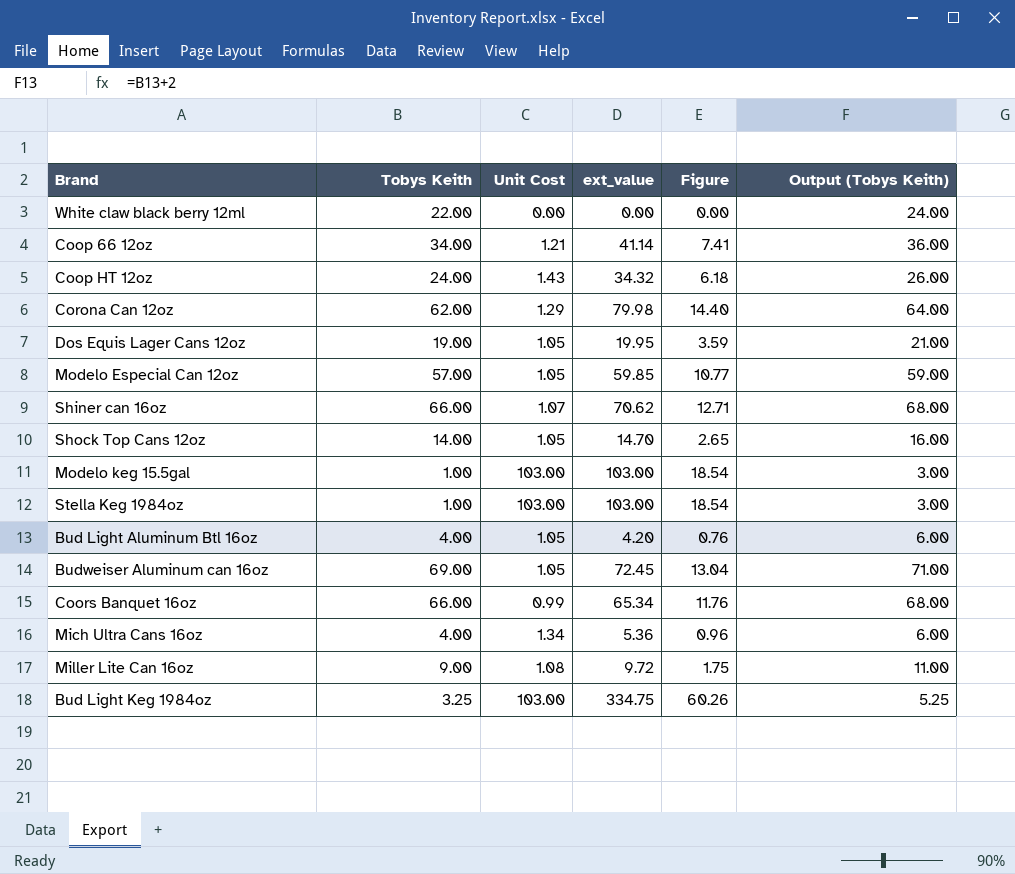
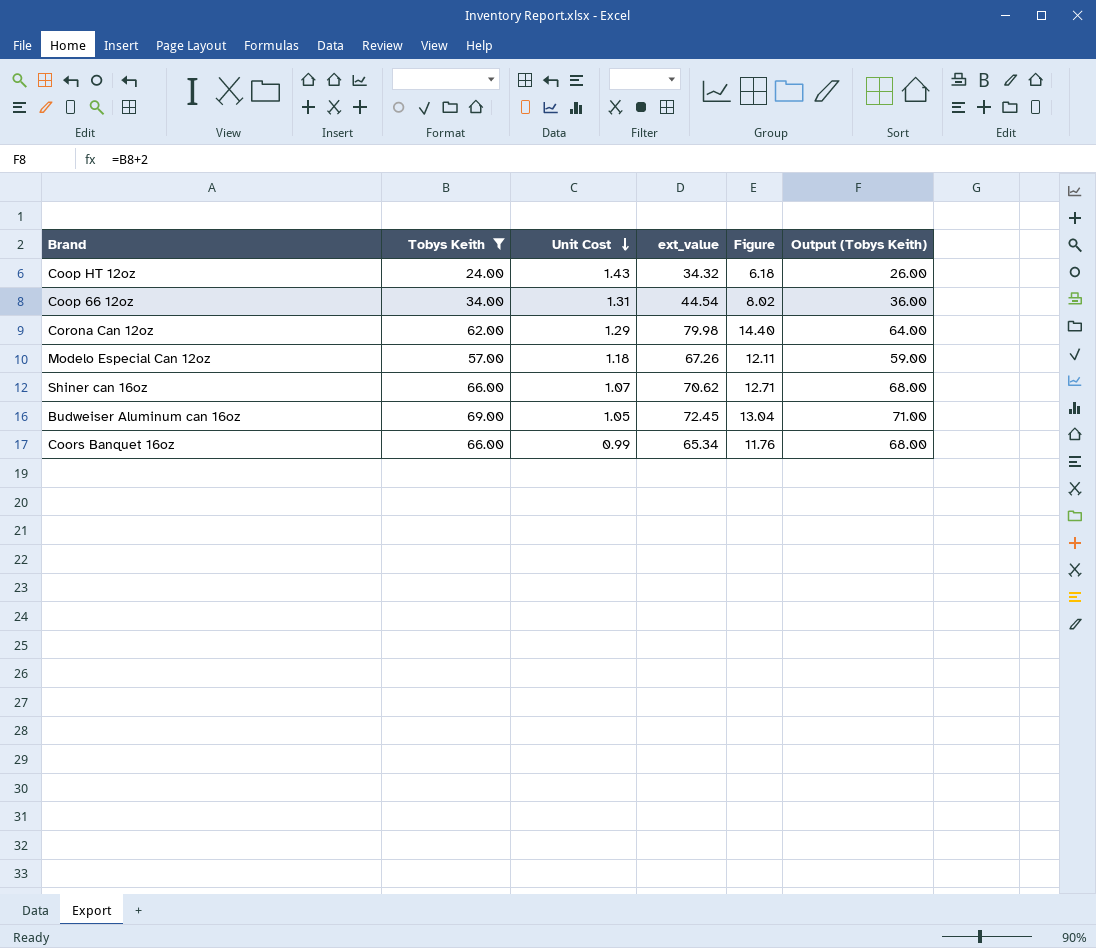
filter: none -> Tobys Keith >= 24.00
row order: none -> Unit Cost descending
Coop 66 12oz | Unit Cost: 1.21 -> 1.31
Coop 66 12oz | ext_value: 41.14 -> 44.54
Coop 66 12oz | Figure: 7.41 -> 8.02
Modelo Especial Can 12oz | Unit Cost: 1.05 -> 1.18
Modelo Especial Can 12oz | ext_value: 59.85 -> 67.26
Modelo Especial Can 12oz | Figure: 10.77 -> 12.11

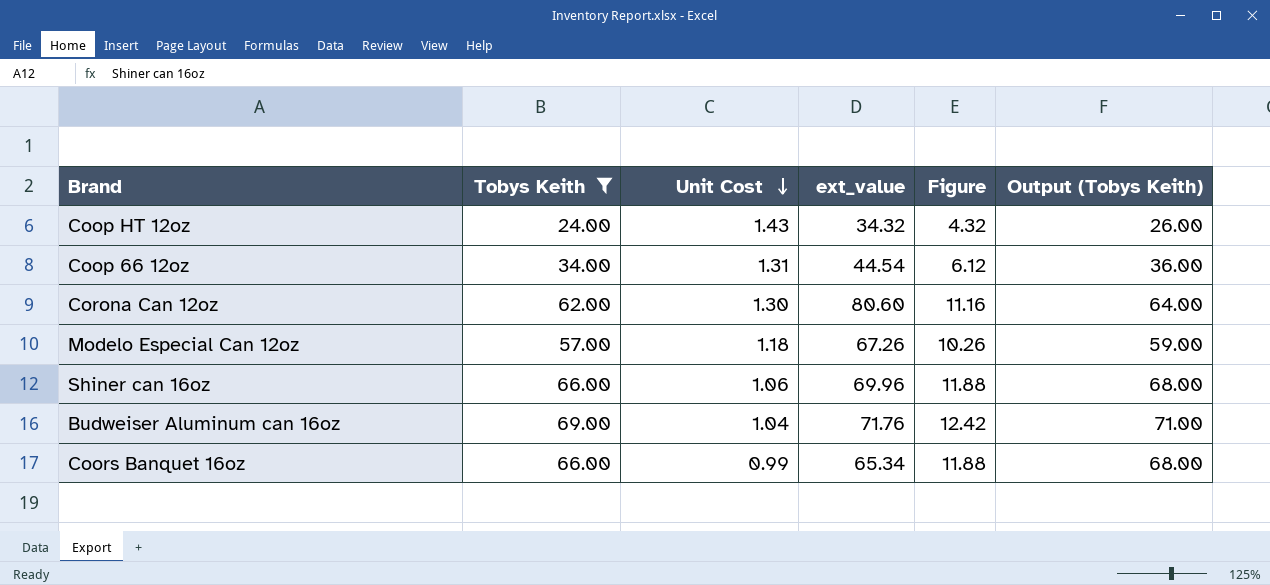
column Figure | formula: [ext_value] * 0.18 -> [Tobys Keith] * 0.18
Corona Can 12oz | Unit Cost: 1.29 -> 1.30
Corona Can 12oz | ext_value: 79.98 -> 80.60
Shiner can 16oz | Unit Cost: 1.07 -> 1.06
Shiner can 16oz | ext_value: 70.62 -> 69.96
Budweiser Aluminum can 16oz | Unit Cost: 1.05 -> 1.04
Budweiser Aluminum can 16oz | ext_value: 72.45 -> 71.76

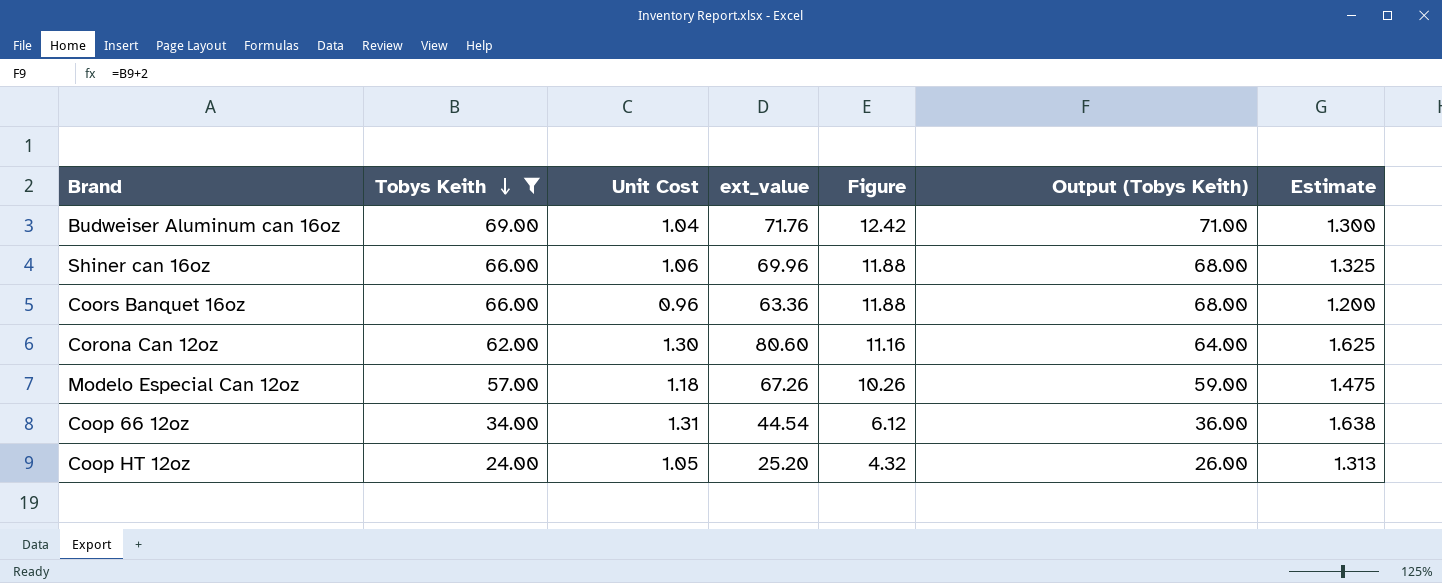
row order: Unit Cost descending -> Tobys Keith descending
column Estimate | formula: none -> [Unit Cost] * 1.25
Coors Banquet 16oz | Unit Cost: 0.99 -> 0.96
Coors Banquet 16oz | ext_value: 65.34 -> 63.36
Coop HT 12oz | Unit Cost: 1.43 -> 1.05
Coop HT 12oz | ext_value: 34.32 -> 25.20

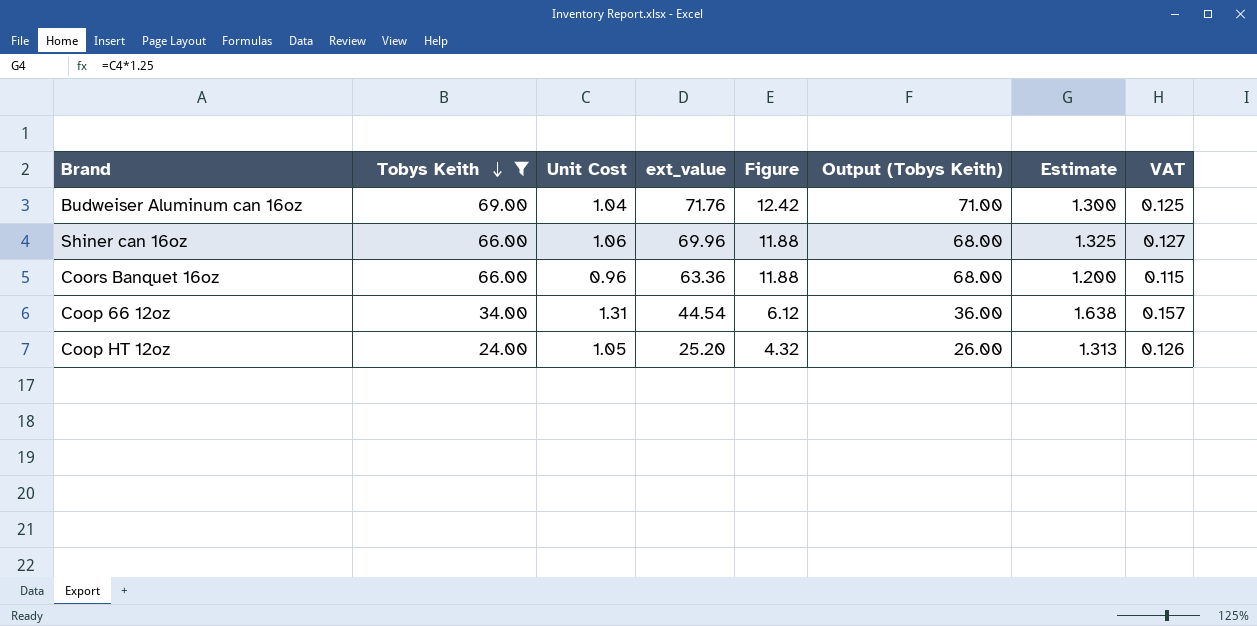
column VAT | formula: none -> [Unit Cost] * 0.12
row Corona Can 12oz: 62.00 | 1.30 | 80.60 | 11.16 | 64.00 | 1.625 -> none
row Modelo Especial Can 12oz: 57.00 | 1.18 | 67.26 | 10.26 | 59.00 | 1.475 -> none

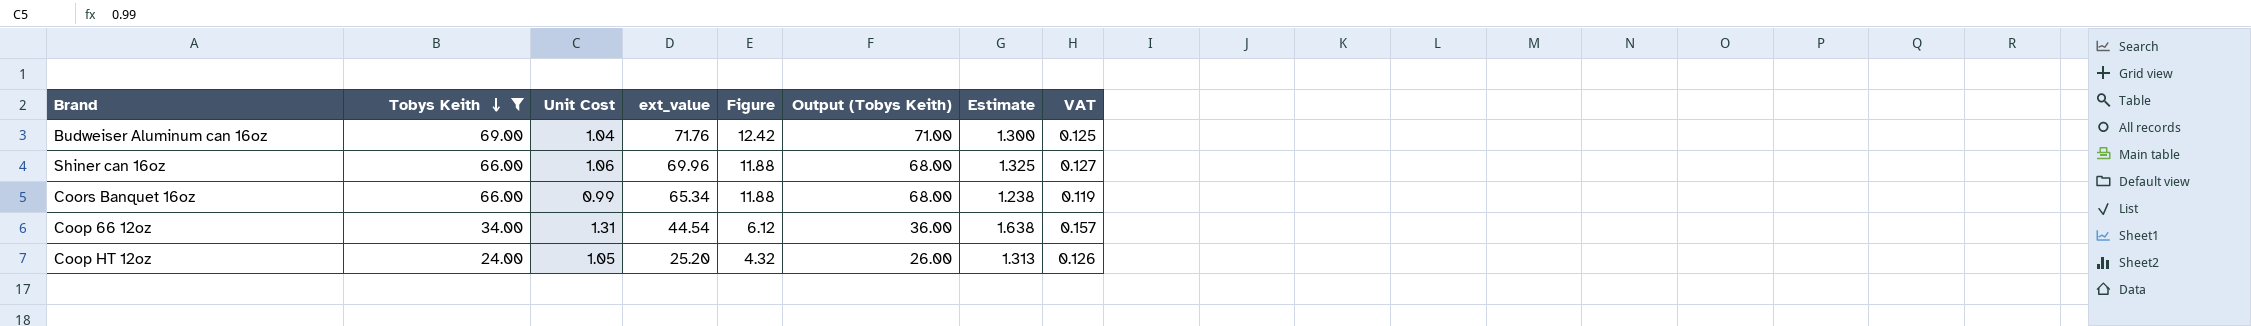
Coors Banquet 16oz | Unit Cost: 0.96 -> 0.99
Coors Banquet 16oz | ext_value: 63.36 -> 65.34
Coors Banquet 16oz | Estimate: 1.200 -> 1.238
Coors Banquet 16oz | VAT: 0.115 -> 0.119

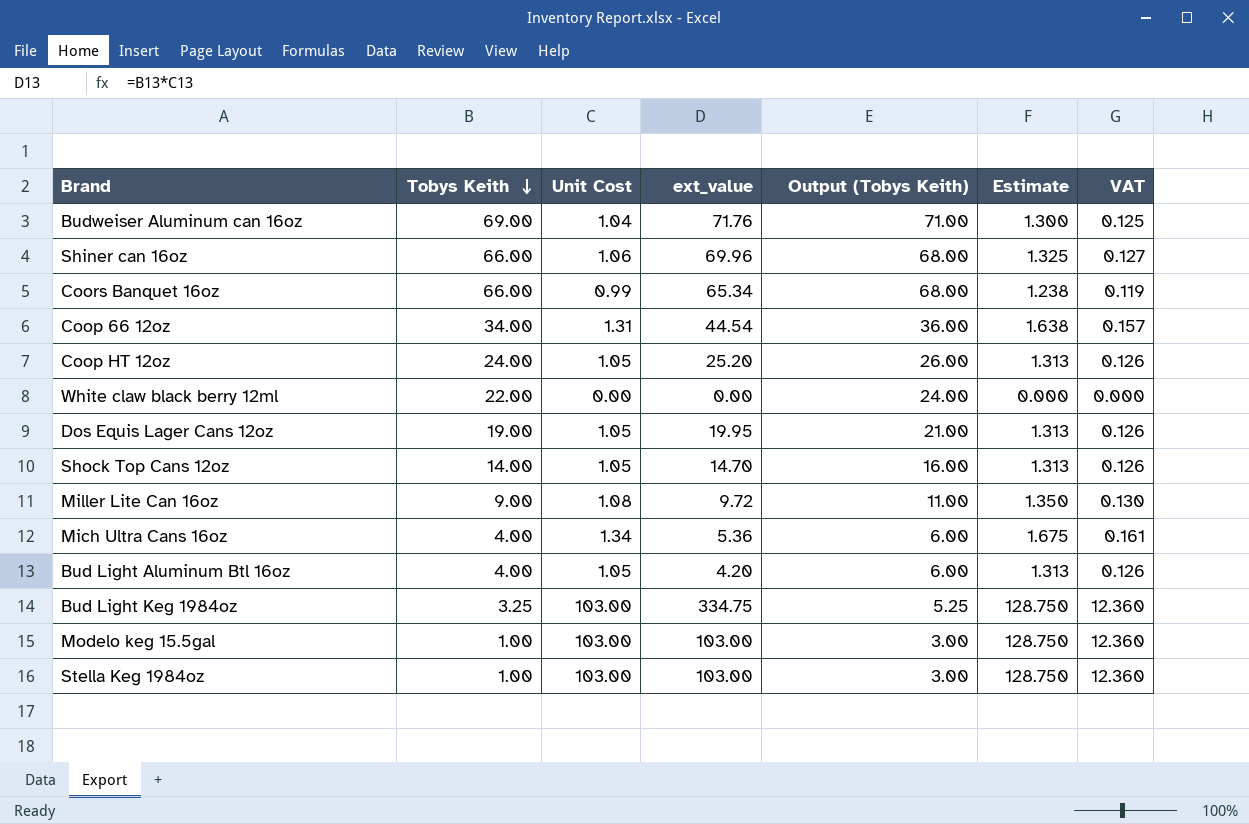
filter: Tobys Keith >= 24.00 -> none
column Figure | formula: [Tobys Keith] * 0.18 -> none

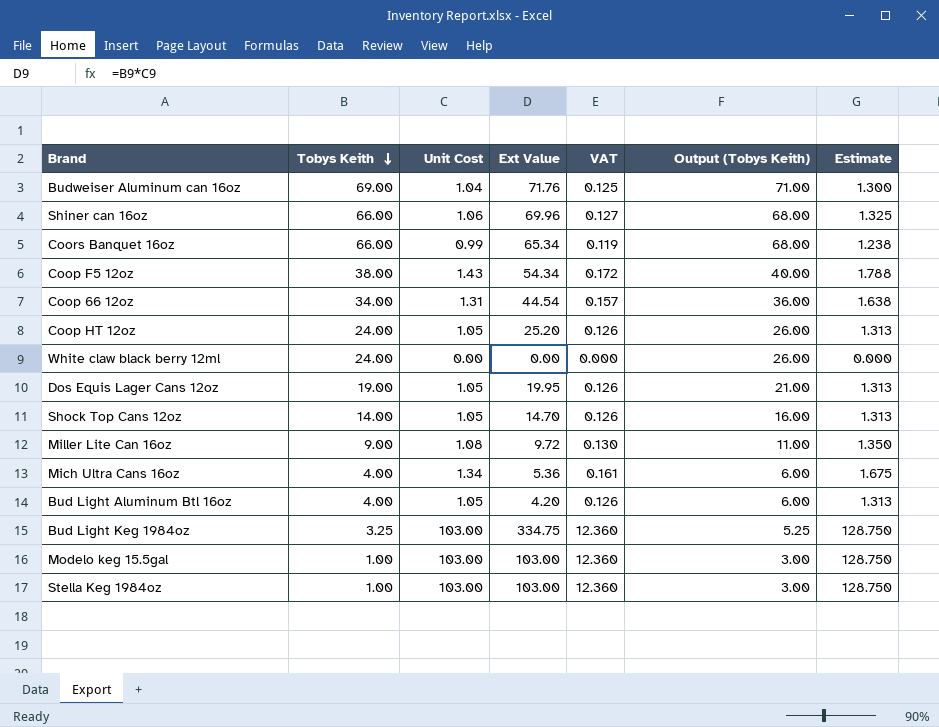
column name: ext_value -> Ext Value
column VAT | position: 7 -> 5
row Coop F5 12oz: none -> 38.00 | 1.43 | 54.34 | 0.172 | 40.00 | 1.788
White claw black berry 12ml | Tobys Keith: 22.00 -> 24.00
White claw black berry 12ml | Output (Tobys Keith): 24.00 -> 26.00

